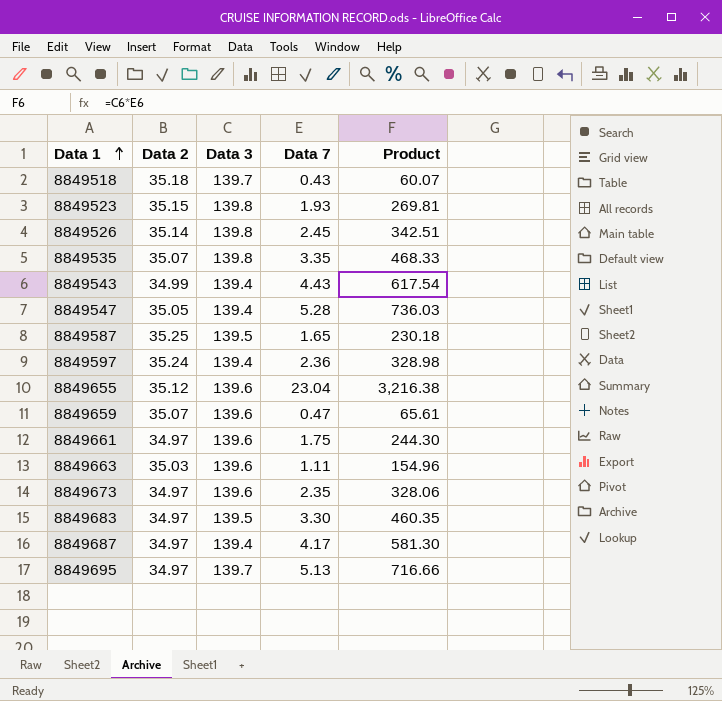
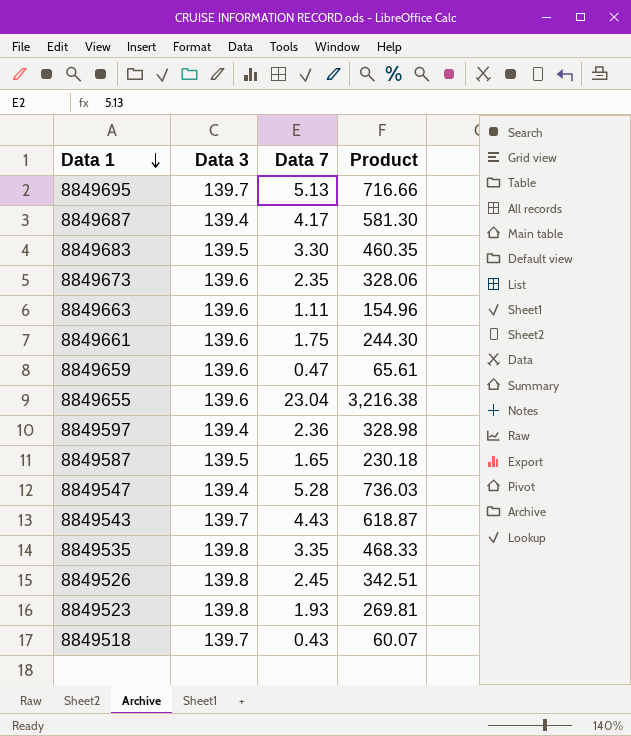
row order: Data 1 ascending -> Data 1 descending
column Data 2 | position: 2 -> none
8849543 | Data 3: 139.4 -> 139.7
8849543 | Product: 617.54 -> 618.87

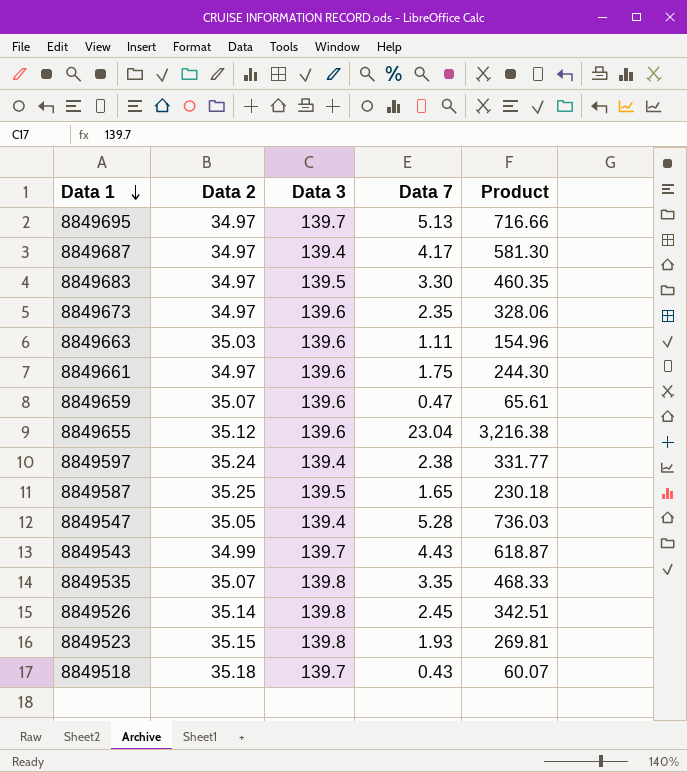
column Data 2 | position: none -> 2
8849597 | Data 7: 2.36 -> 2.38
8849597 | Product: 328.98 -> 331.77

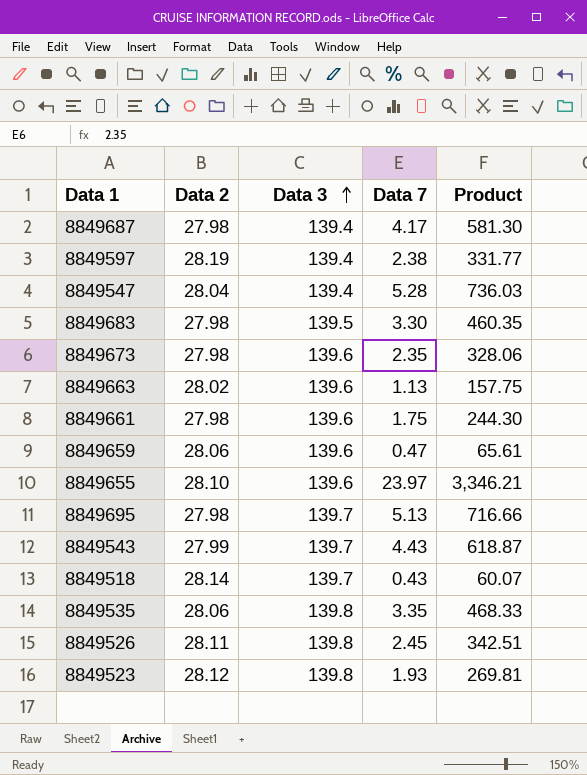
row order: Data 1 descending -> Data 3 ascending
row 8849587: 35.25 | 139.5 | 1.65 | 230.18 -> none
8849687 | Data 2: 34.97 -> 27.98
8849597 | Data 2: 35.24 -> 28.19
8849547 | Data 2: 35.05 -> 28.04
8849683 | Data 2: 34.97 -> 27.98
8849673 | Data 2: 34.97 -> 27.98
8849663 | Data 2: 35.03 -> 28.02
8849663 | Data 7: 1.11 -> 1.13
8849663 | Product: 154.96 -> 157.75
8849661 | Data 2: 34.97 -> 27.98
8849659 | Data 2: 35.07 -> 28.06
8849655 | Data 2: 35.12 -> 28.10
8849655 | Data 7: 23.04 -> 23.97
8849655 | Product: 3,216.38 -> 3,346.21
8849695 | Data 2: 34.97 -> 27.98
8849543 | Data 2: 34.99 -> 27.99
8849518 | Data 2: 35.18 -> 28.14
8849535 | Data 2: 35.07 -> 28.06
8849526 | Data 2: 35.14 -> 28.11
8849523 | Data 2: 35.15 -> 28.12

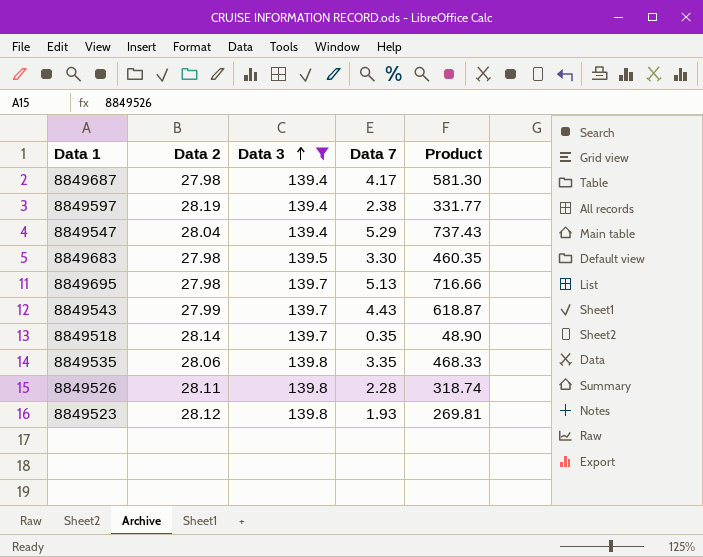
filter: none -> Data 3 != 139.6
8849547 | Data 7: 5.28 -> 5.29
8849547 | Product: 736.03 -> 737.43
8849518 | Data 7: 0.43 -> 0.35
8849518 | Product: 60.07 -> 48.90
8849526 | Data 7: 2.45 -> 2.28
8849526 | Product: 342.51 -> 318.74

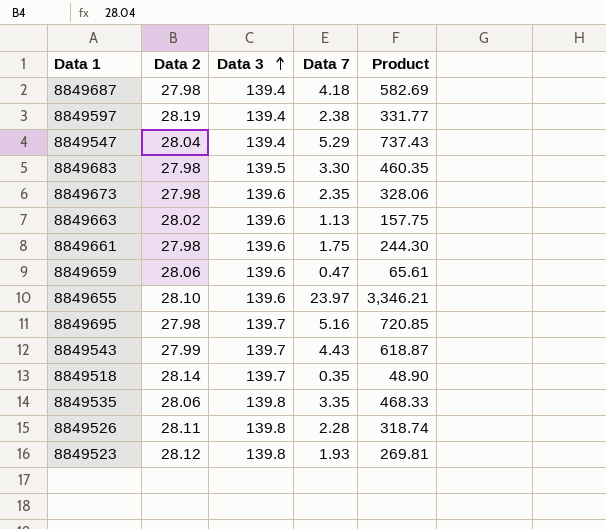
filter: Data 3 != 139.6 -> none
8849687 | Data 7: 4.17 -> 4.18
8849687 | Product: 581.30 -> 582.69
8849695 | Data 7: 5.13 -> 5.16
8849695 | Product: 716.66 -> 720.85

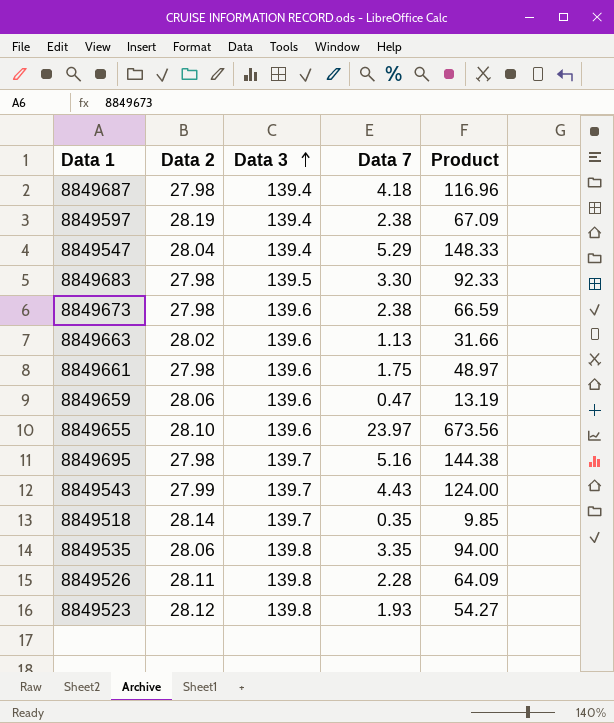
column Product | formula: [Data 3] * [Data 7] -> [Data 2] * [Data 7]
8849673 | Data 7: 2.35 -> 2.38

